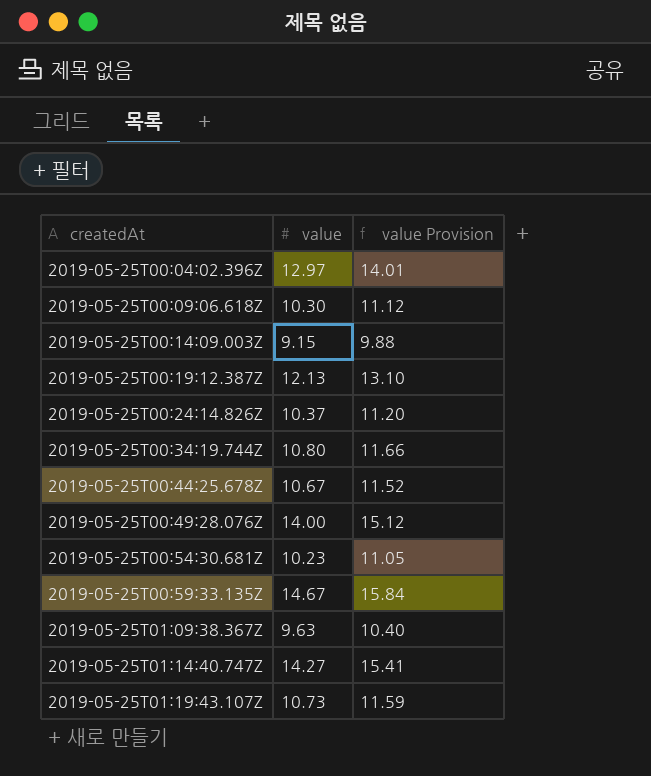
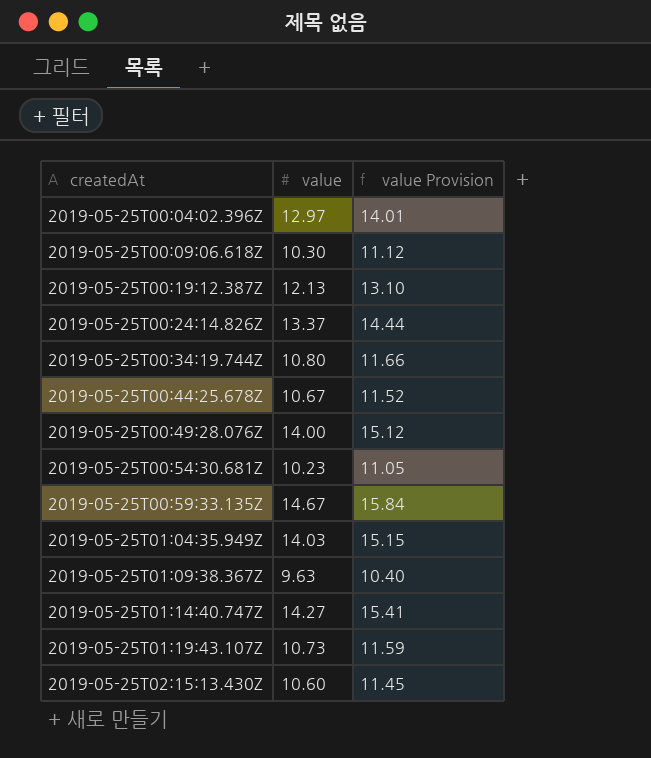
row 2019-05-25T00:14:09.003Z: 9.15 | 9.88 -> none
2019-05-25T00:24:14.826Z | value: 10.37 -> 13.37
2019-05-25T00:24:14.826Z | value Provision: 11.20 -> 14.44
row 2019-05-25T01:04:35.949Z: none -> 14.03 | 15.15
row 2019-05-25T02:15:13.430Z: none -> 10.60 | 11.45

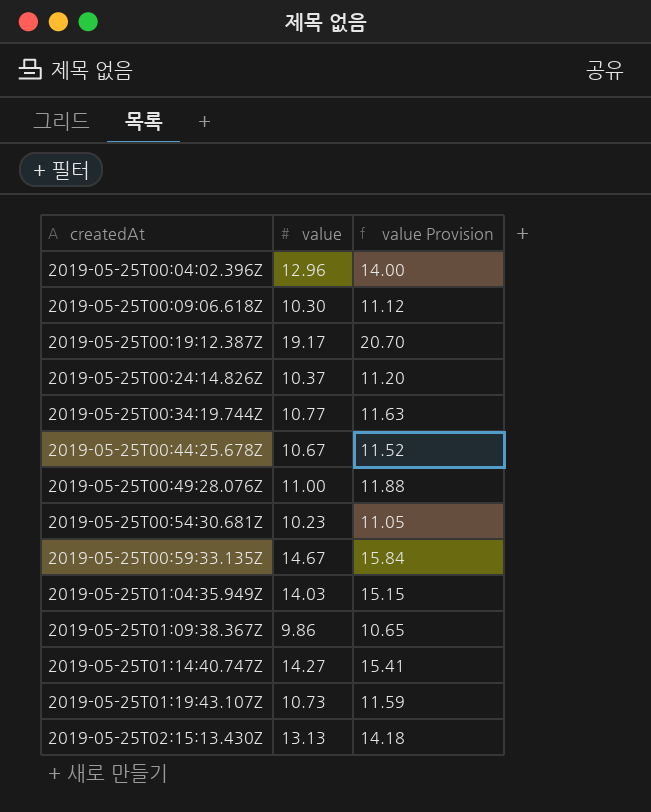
2019-05-25T00:04:02.396Z | value: 12.97 -> 12.96
2019-05-25T00:04:02.396Z | value Provision: 14.01 -> 14.00
2019-05-25T00:19:12.387Z | value: 12.13 -> 19.17
2019-05-25T00:19:12.387Z | value Provision: 13.10 -> 20.70
2019-05-25T00:24:14.826Z | value: 13.37 -> 10.37
2019-05-25T00:24:14.826Z | value Provision: 14.44 -> 11.20
2019-05-25T00:34:19.744Z | value: 10.80 -> 10.77
2019-05-25T00:34:19.744Z | value Provision: 11.66 -> 11.63
2019-05-25T00:49:28.076Z | value: 14.00 -> 11.00
2019-05-25T00:49:28.076Z | value Provision: 15.12 -> 11.88
2019-05-25T01:09:38.367Z | value: 9.63 -> 9.86
2019-05-25T01:09:38.367Z | value Provision: 10.40 -> 10.65
2019-05-25T02:15:13.430Z | value: 10.60 -> 13.13
2019-05-25T02:15:13.430Z | value Provision: 11.45 -> 14.18

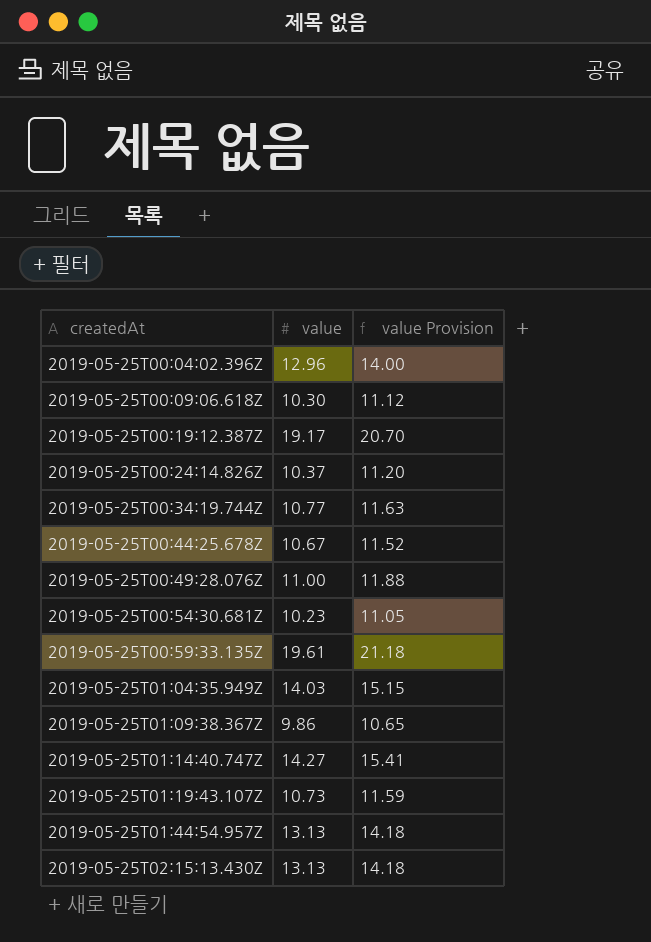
2019-05-25T00:59:33.135Z | value: 14.67 -> 19.61
2019-05-25T00:59:33.135Z | value Provision: 15.84 -> 21.18
row 2019-05-25T01:44:54.957Z: none -> 13.13 | 14.18

